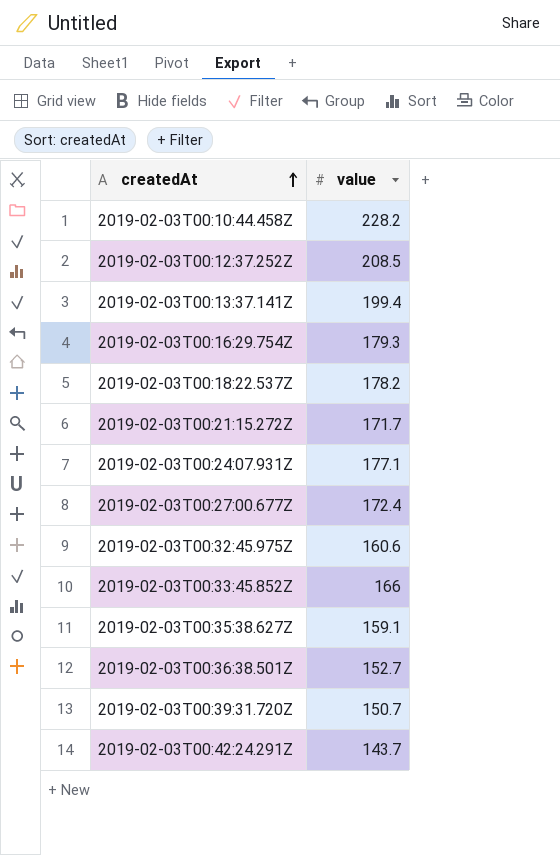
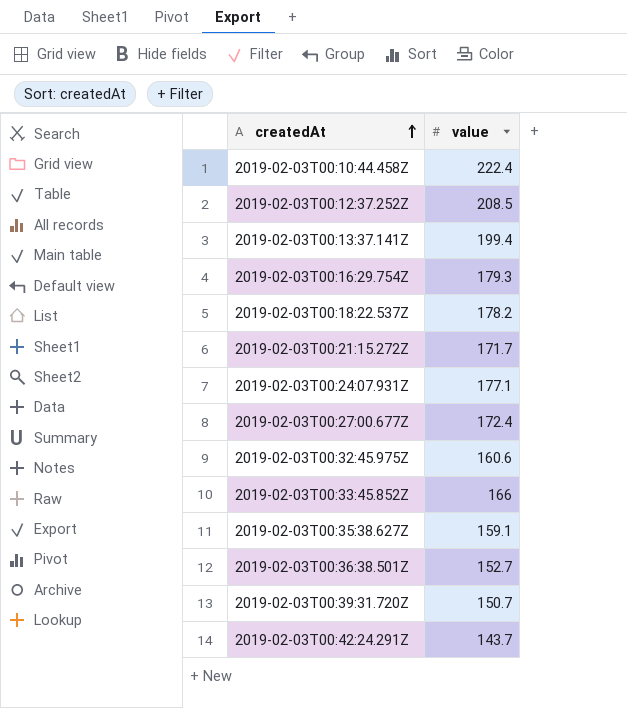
2019-02-03T00:10:44.458Z | value: 228.2 -> 222.4

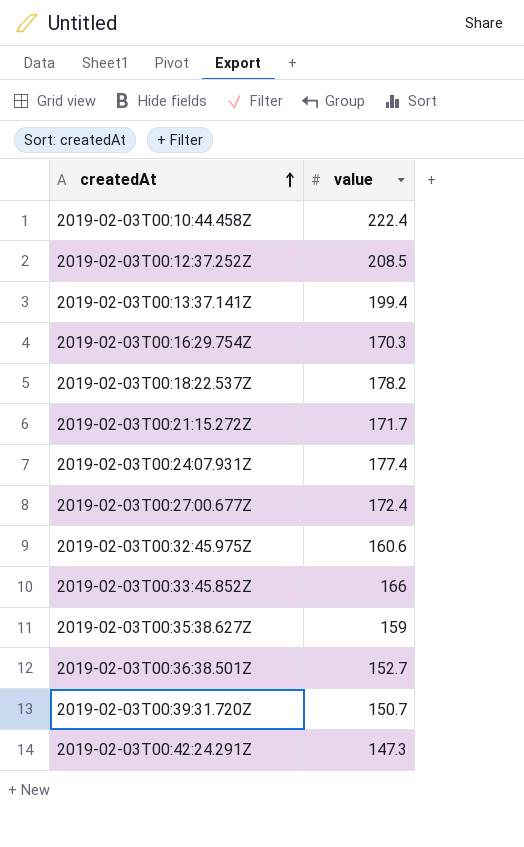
2019-02-03T00:16:29.754Z | value: 179.3 -> 170.3
2019-02-03T00:24:07.931Z | value: 177.1 -> 177.4
2019-02-03T00:35:38.627Z | value: 159.1 -> 159
2019-02-03T00:42:24.291Z | value: 143.7 -> 147.3

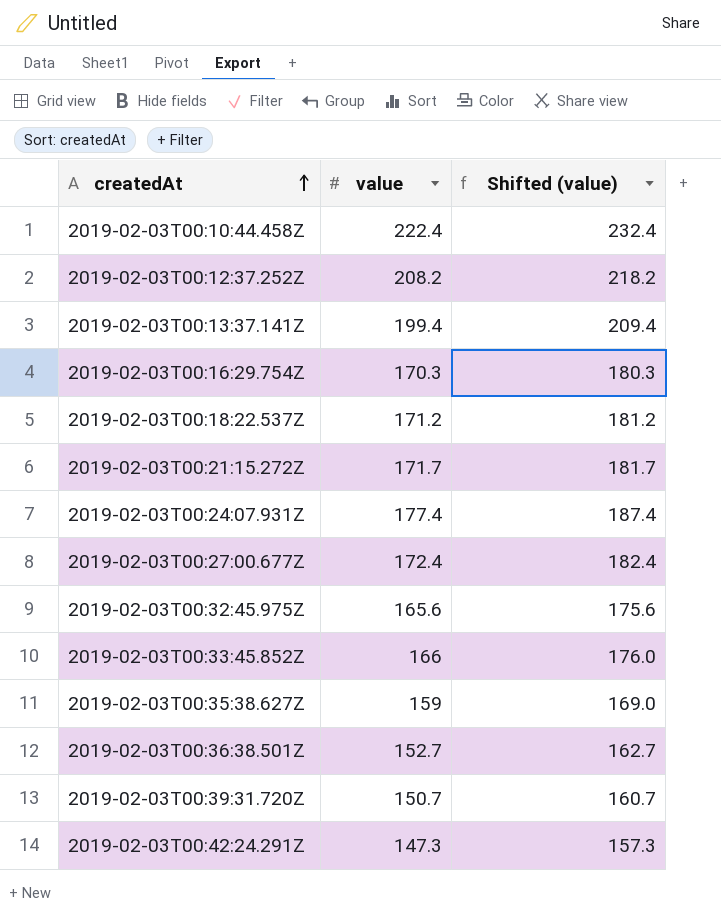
column Shifted (value) | formula: none -> [value] + 10
2019-02-03T00:12:37.252Z | value: 208.5 -> 208.2
2019-02-03T00:18:22.537Z | value: 178.2 -> 171.2
2019-02-03T00:32:45.975Z | value: 160.6 -> 165.6

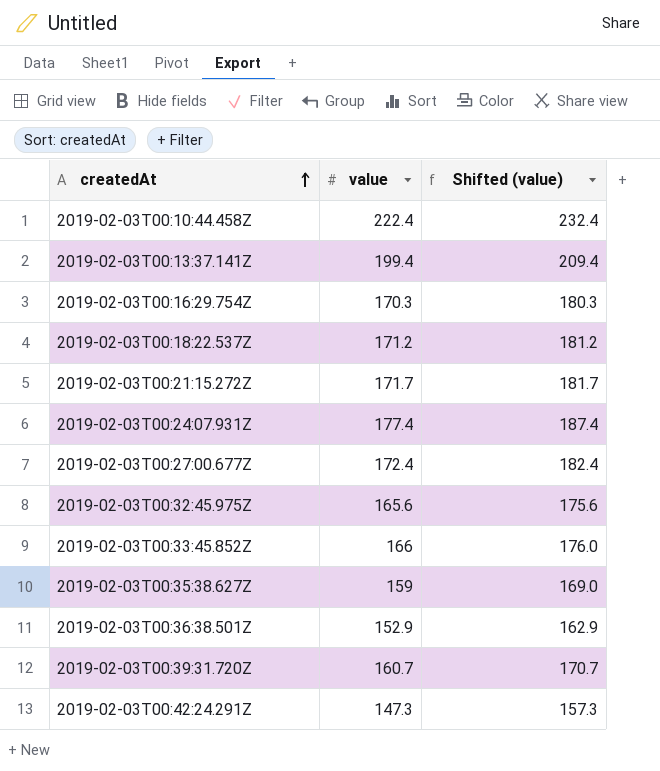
row 2019-02-03T00:12:37.252Z: 208.2 | 218.2 -> none
2019-02-03T00:36:38.501Z | value: 152.7 -> 152.9
2019-02-03T00:36:38.501Z | Shifted (value): 162.7 -> 162.9
2019-02-03T00:39:31.720Z | value: 150.7 -> 160.7
2019-02-03T00:39:31.720Z | Shifted (value): 160.7 -> 170.7

